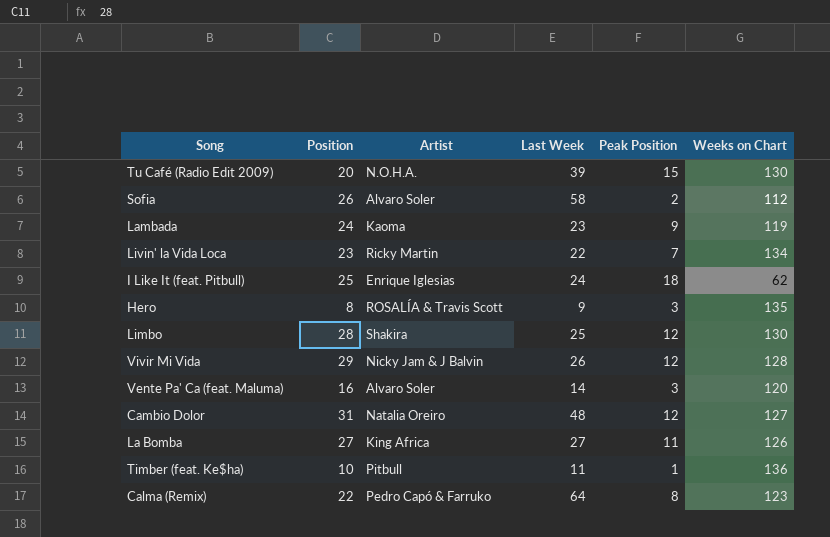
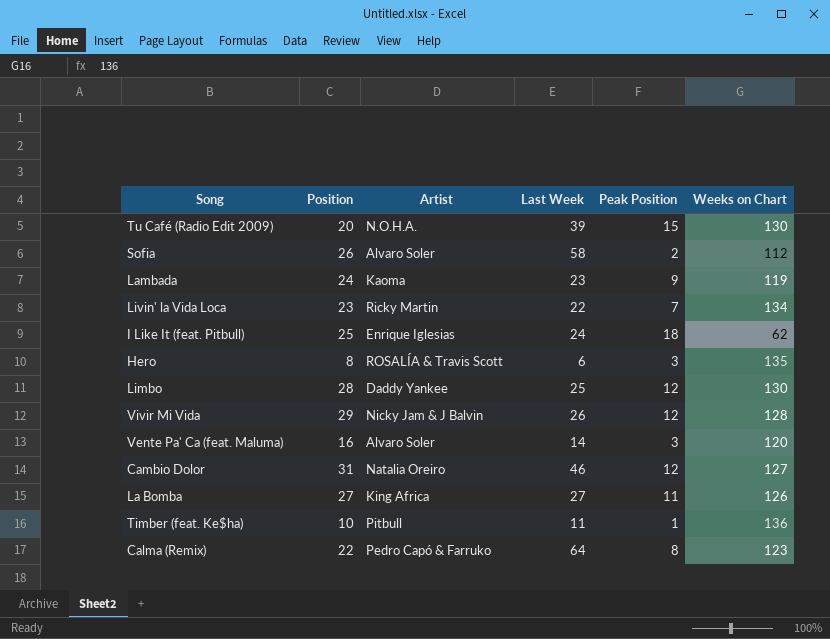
Hero | Last Week: 9 -> 6
Limbo | Artist: Shakira -> Daddy Yankee
Cambio Dolor | Last Week: 48 -> 46

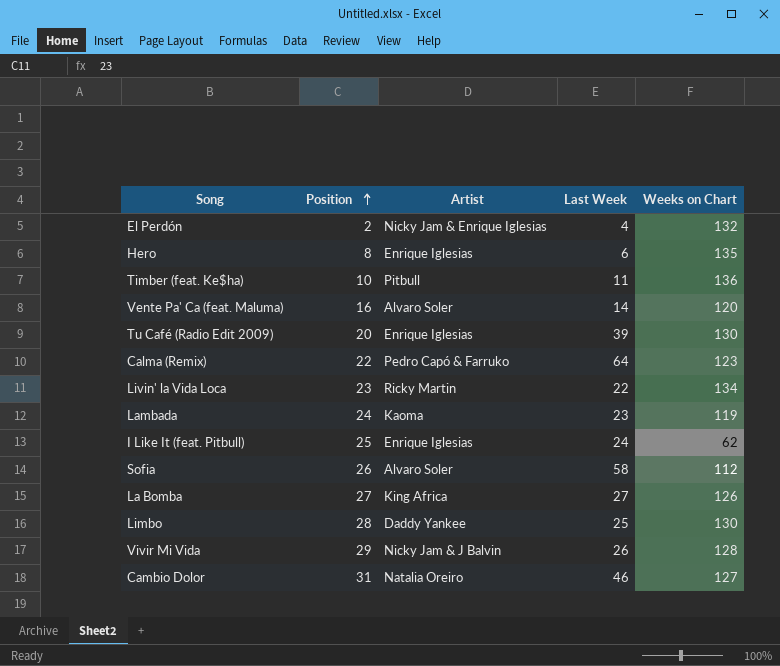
row order: none -> Position ascending
column Peak Position | position: 5 -> none
row El Perdón: none -> 2 | Nicky Jam & Enrique Iglesias | 4 | 132
Hero | Artist: ROSALÍA & Travis Scott -> Enrique Iglesias
Tu Café (Radio Edit 2009) | Artist: N.O.H.A. -> Enrique Iglesias

